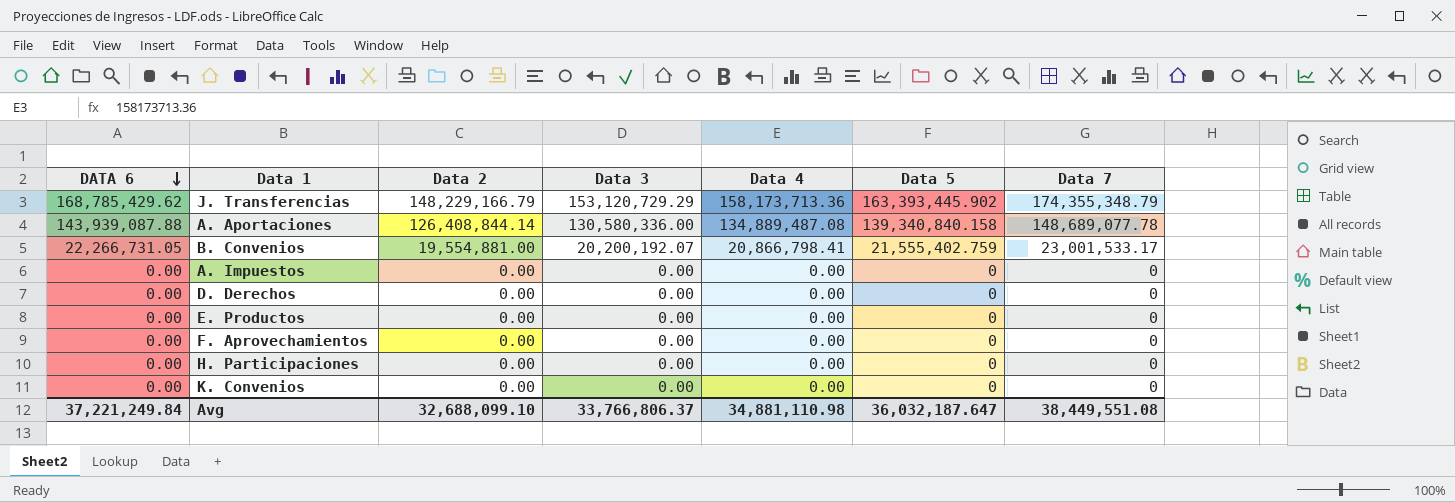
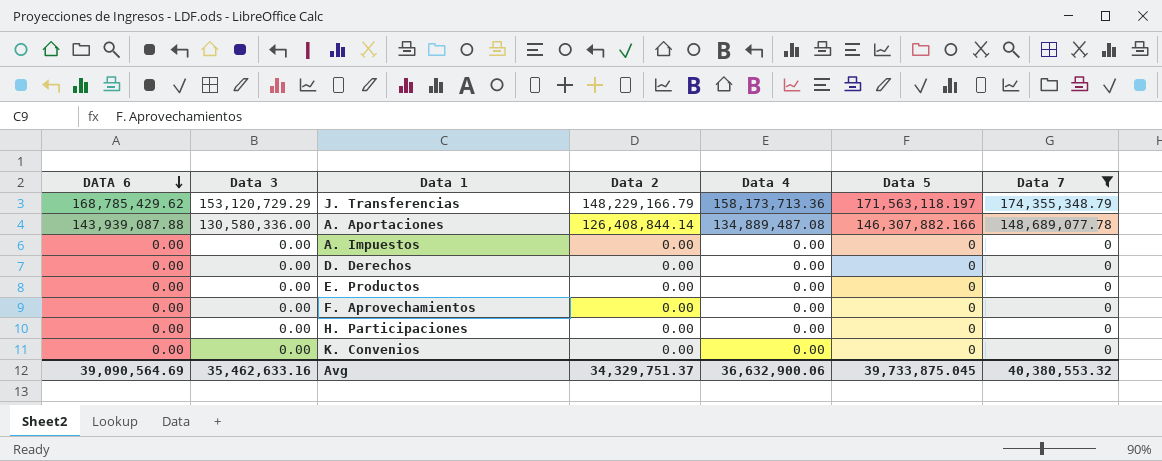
filter: none -> Data 7 != 23,001,533.17
column Data 3 | position: 4 -> 2
J. Transferencias | Data 5: 163,393,445.902 -> 171,563,118.197
A. Aportaciones | Data 5: 139,340,840.158 -> 146,307,882.166
Avg | DATA 6: 37,221,249.84 -> 39,090,564.69
Avg | Data 3: 33,766,806.37 -> 35,462,633.16
Avg | Data 2: 32,688,099.10 -> 34,329,751.37
Avg | Data 4: 34,881,110.98 -> 36,632,900.06
Avg | Data 5: 36,032,187.647 -> 39,733,875.045
Avg | Data 7: 38,449,551.08 -> 40,380,553.32

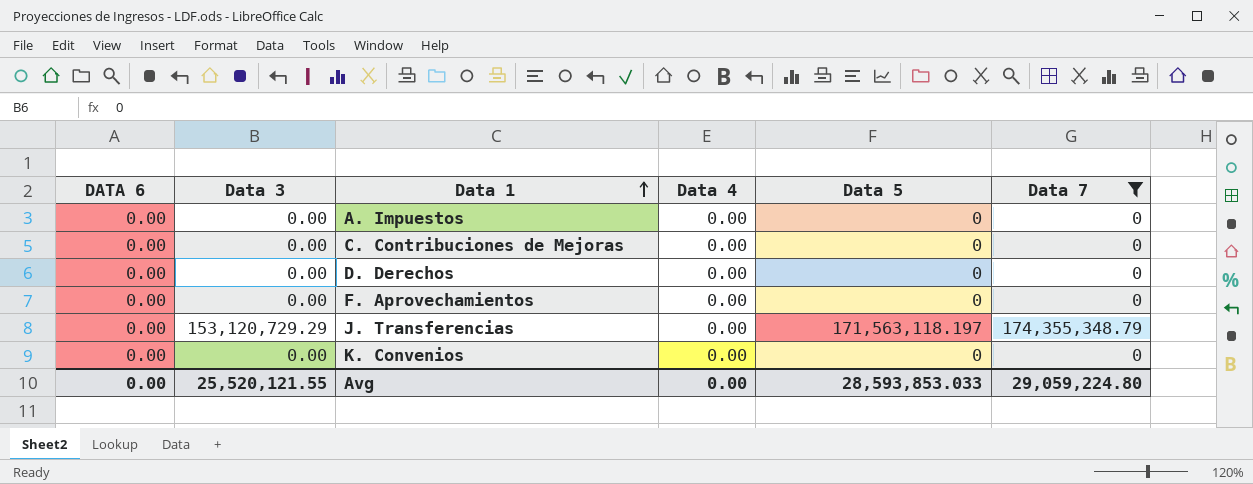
row order: DATA 6 descending -> Data 1 ascending
column Data 2 | position: 4 -> none
row A. Aportaciones: 143,939,087.88 | 130,580,336.00 | 126,408,844.14 | 134,889,487.08 | 146,307,882.166 | 148,689,077.78 -> none
row E. Productos: 0.00 | 0.00 | 0.00 | 0.00 | 0 | 0 -> none
row H. Participaciones: 0.00 | 0.00 | 0.00 | 0.00 | 0 | 0 -> none
row C. Contribuciones de Mejoras: none -> 0.00 | 0.00 | 0.00 | 0 | 0
J. Transferencias | DATA 6: 168,785,429.62 -> 0.00
J. Transferencias | Data 4: 158,173,713.36 -> 0.00
Avg | DATA 6: 39,090,564.69 -> 0.00
Avg | Data 3: 35,462,633.16 -> 25,520,121.55
Avg | Data 4: 36,632,900.06 -> 0.00
Avg | Data 5: 39,733,875.045 -> 28,593,853.033
Avg | Data 7: 40,380,553.32 -> 29,059,224.80

